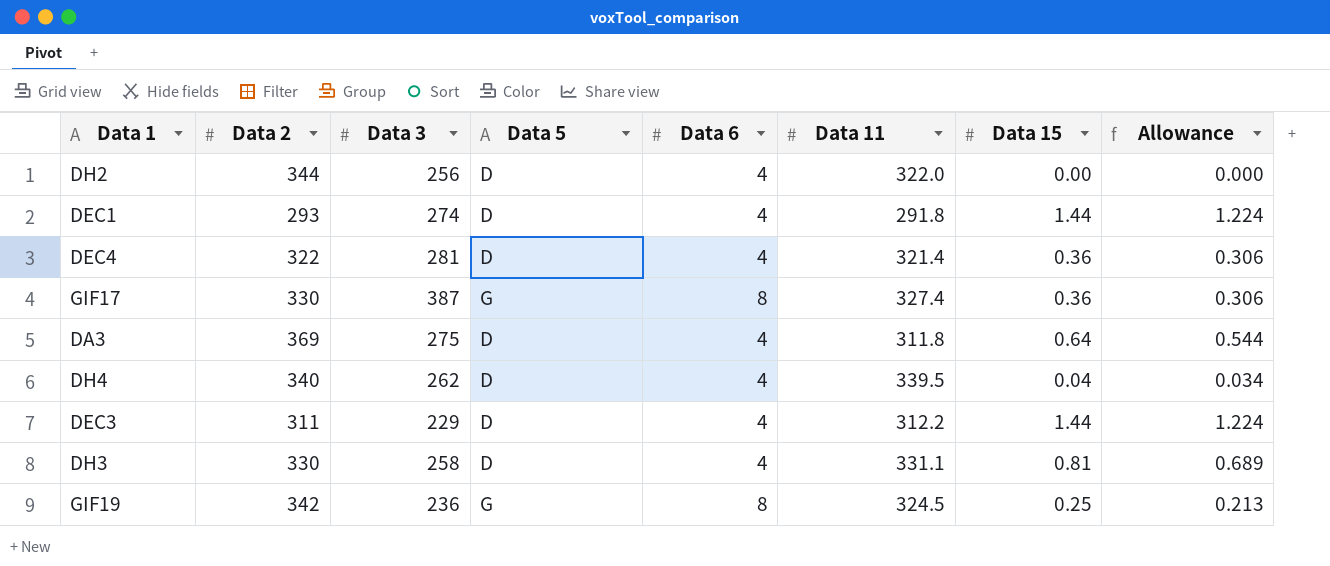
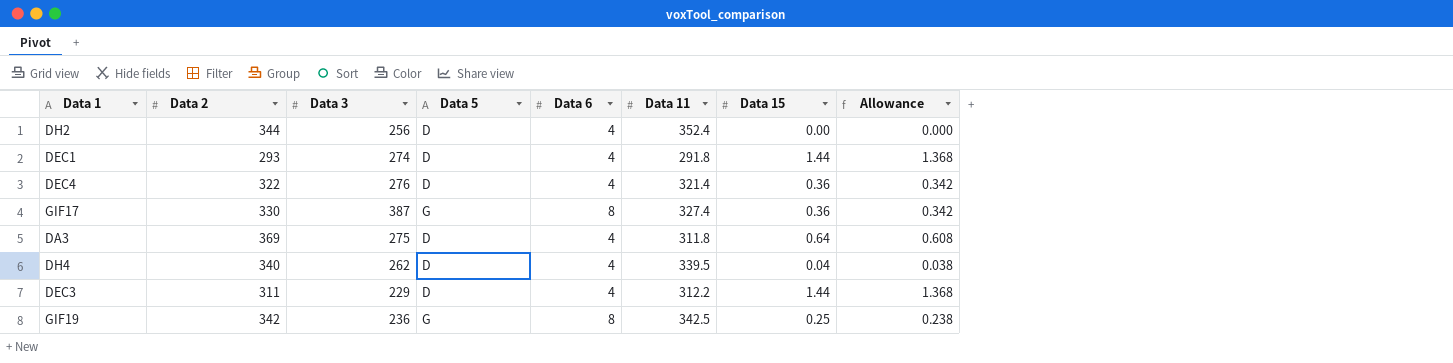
column Allowance | formula: [Data 15] * 0.85 -> [Data 15] * 0.95
row DH3: 330 | 258 | D | 4 | 331.1 | 0.81 | 0.689 -> none
DH2 | Data 11: 322.0 -> 352.4
DEC4 | Data 3: 281 -> 276
GIF19 | Data 11: 324.5 -> 342.5

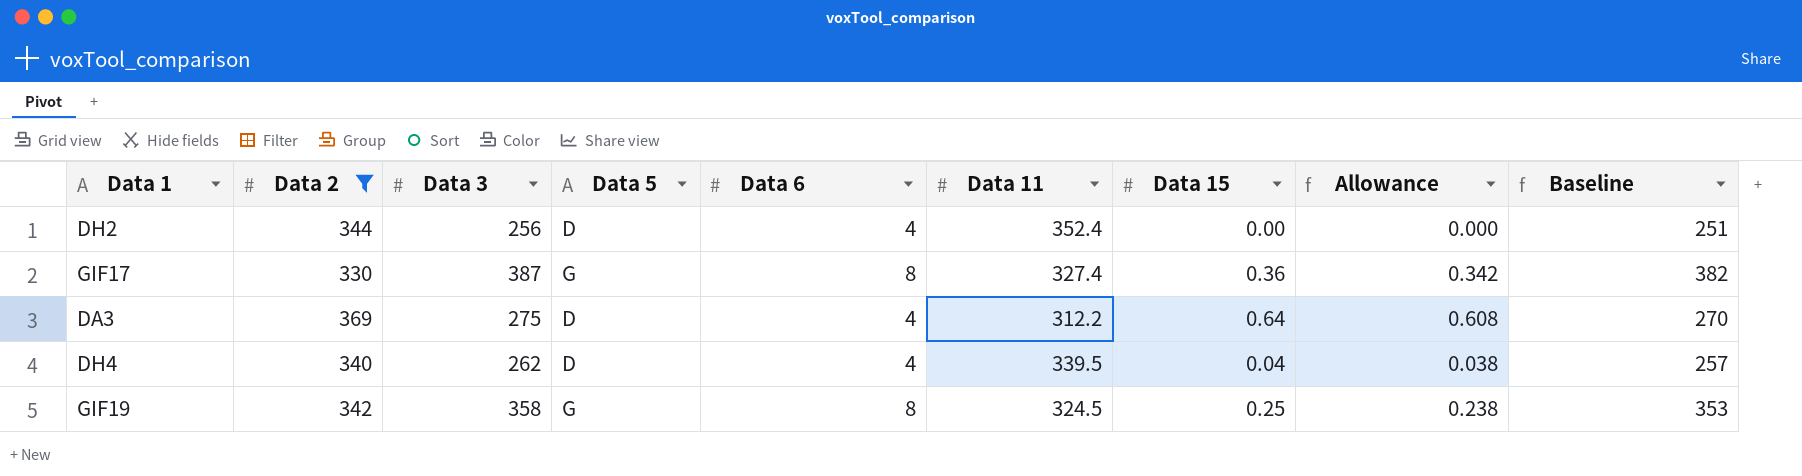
filter: none -> Data 2 >= 330
column Baseline | formula: none -> [Data 3] - 5
DA3 | Data 11: 311.8 -> 312.2
GIF19 | Data 3: 236 -> 358
GIF19 | Data 11: 342.5 -> 324.5

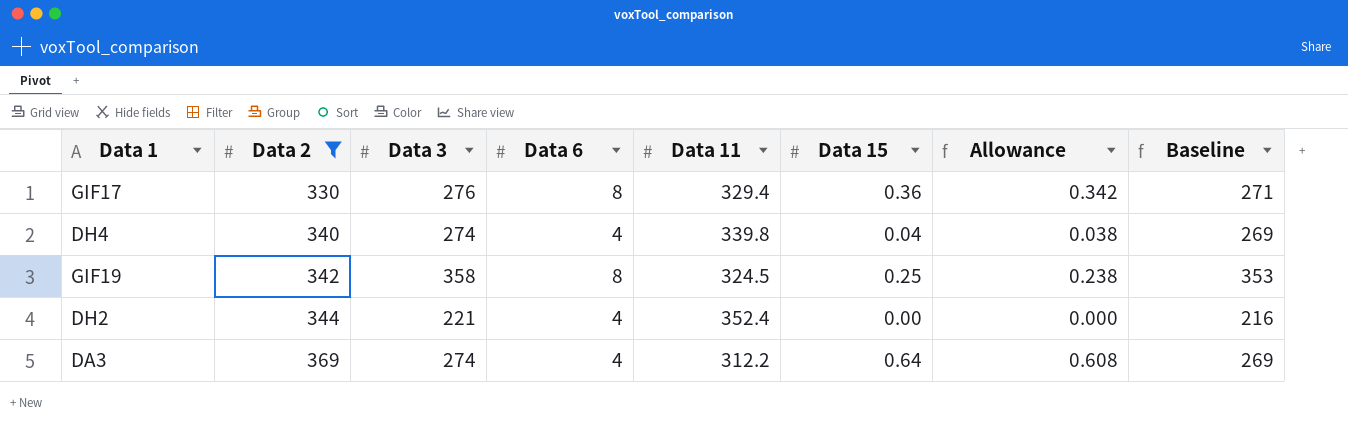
row order: none -> Data 2 ascending
column Data 5 | position: 4 -> none
GIF17 | Data 3: 387 -> 276
GIF17 | Data 11: 327.4 -> 329.4
GIF17 | Baseline: 382 -> 271
DH4 | Data 3: 262 -> 274
DH4 | Data 11: 339.5 -> 339.8
DH4 | Baseline: 257 -> 269
DH2 | Data 3: 256 -> 221
DH2 | Baseline: 251 -> 216
DA3 | Data 3: 275 -> 274
DA3 | Baseline: 270 -> 269

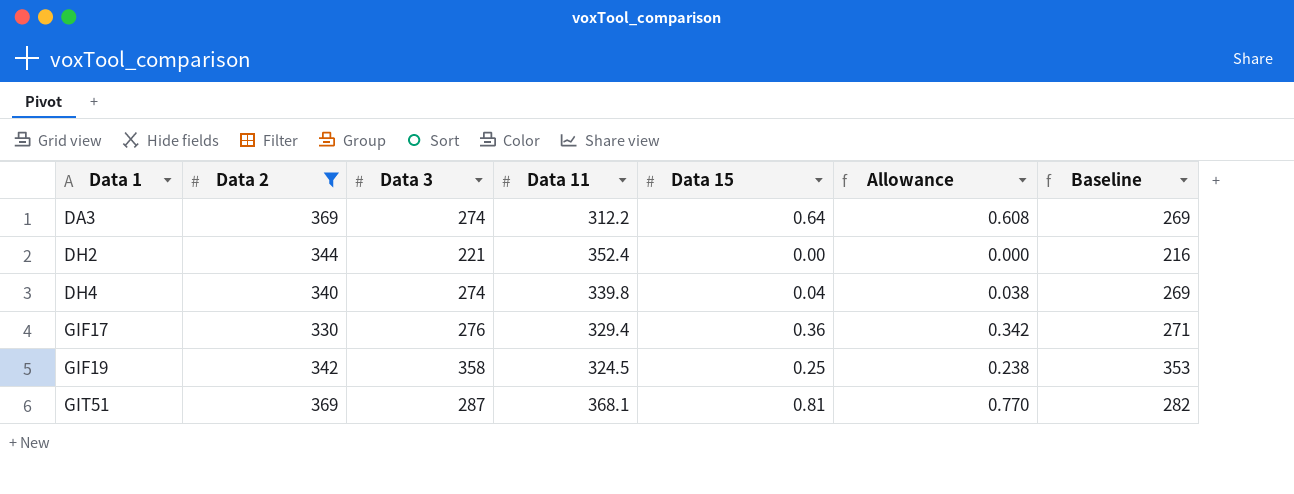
row order: Data 2 ascending -> Data 1 ascending
column Data 6 | position: 4 -> none
row GIT51: none -> 369 | 287 | 368.1 | 0.81 | 0.770 | 282

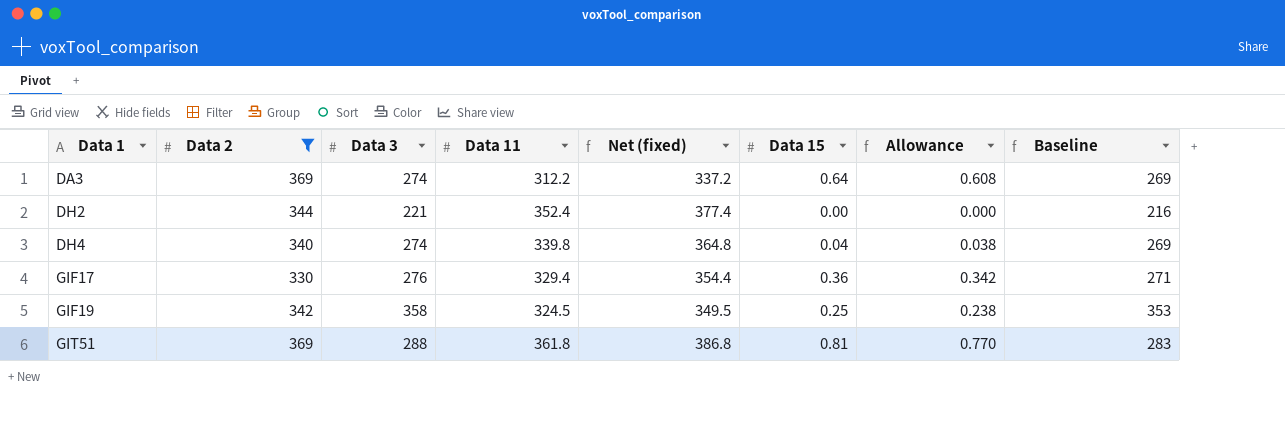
column Net (fixed) | formula: none -> [Data 11] + 25
GIT51 | Data 3: 287 -> 288
GIT51 | Data 11: 368.1 -> 361.8
GIT51 | Baseline: 282 -> 283

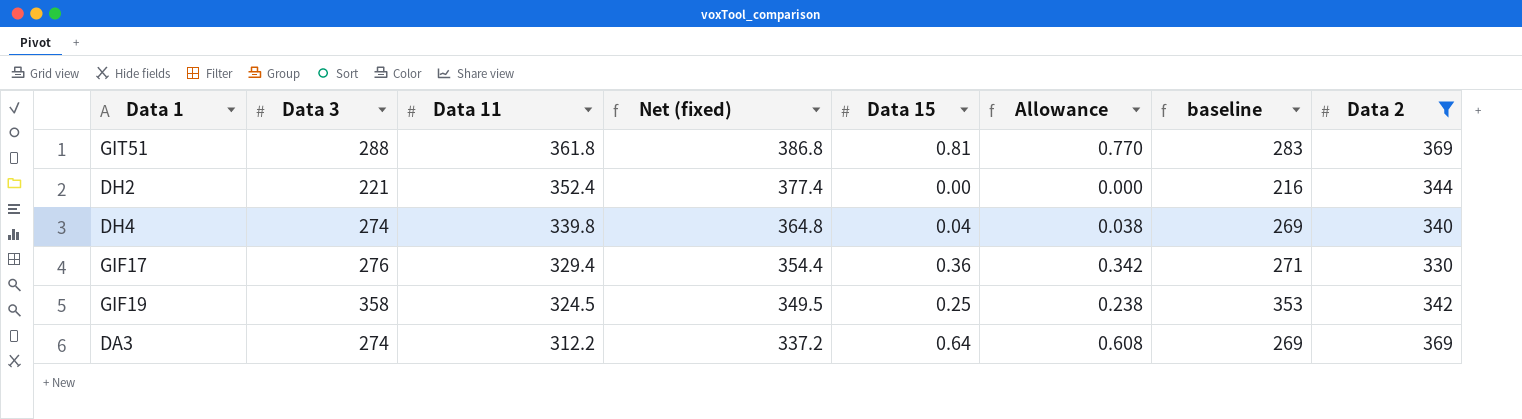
row order: Data 1 ascending -> Data 11 descending
column name: Baseline -> baseline
column Data 2 | position: 2 -> 8

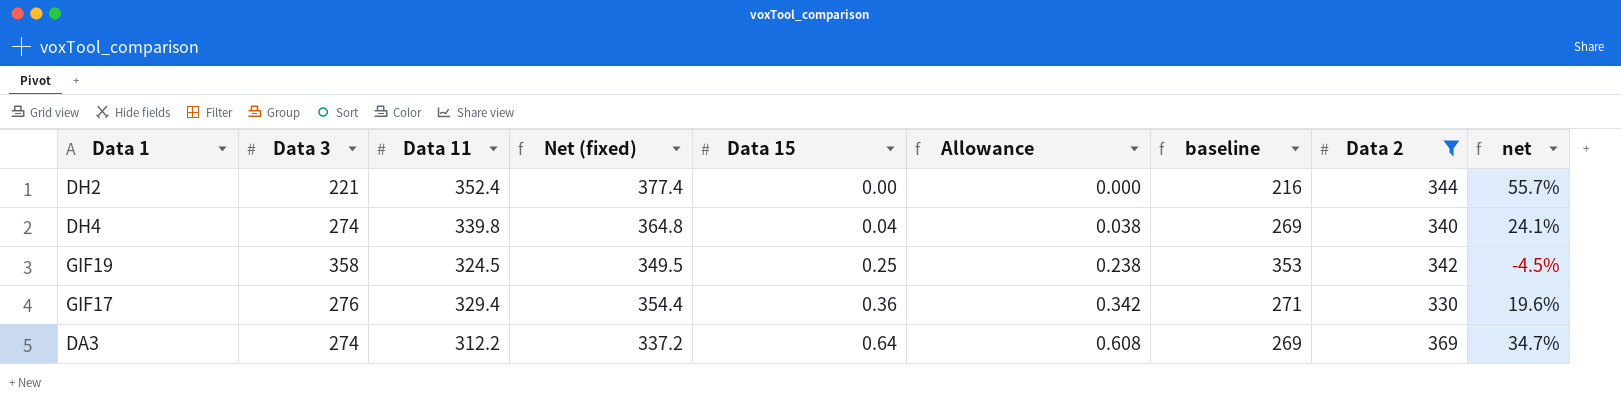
row order: Data 11 descending -> Data 15 ascending
column net | formula: none -> ([Data 2] - [Data 3]) / [Data 3]
row GIT51: 288 | 361.8 | 386.8 | 0.81 | 0.770 | 283 | 369 -> none

